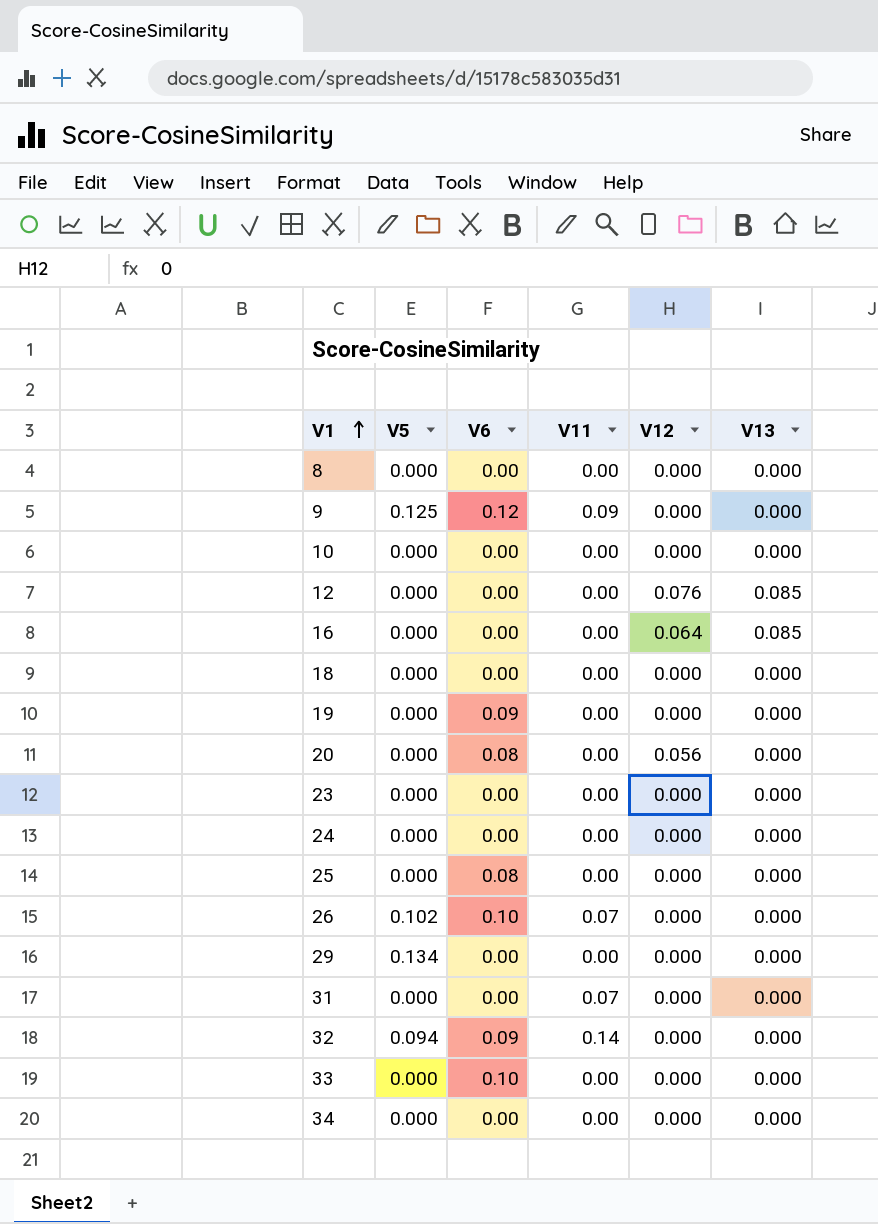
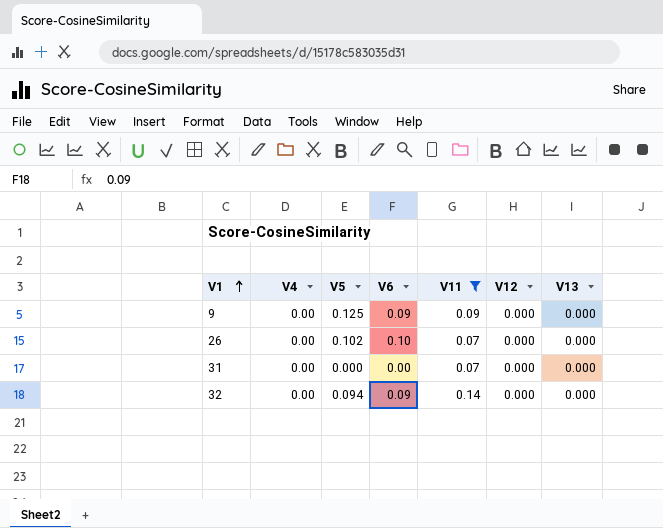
filter: none -> V11 != 0.00
column V4 | position: none -> 2
9 | V6: 0.12 -> 0.09

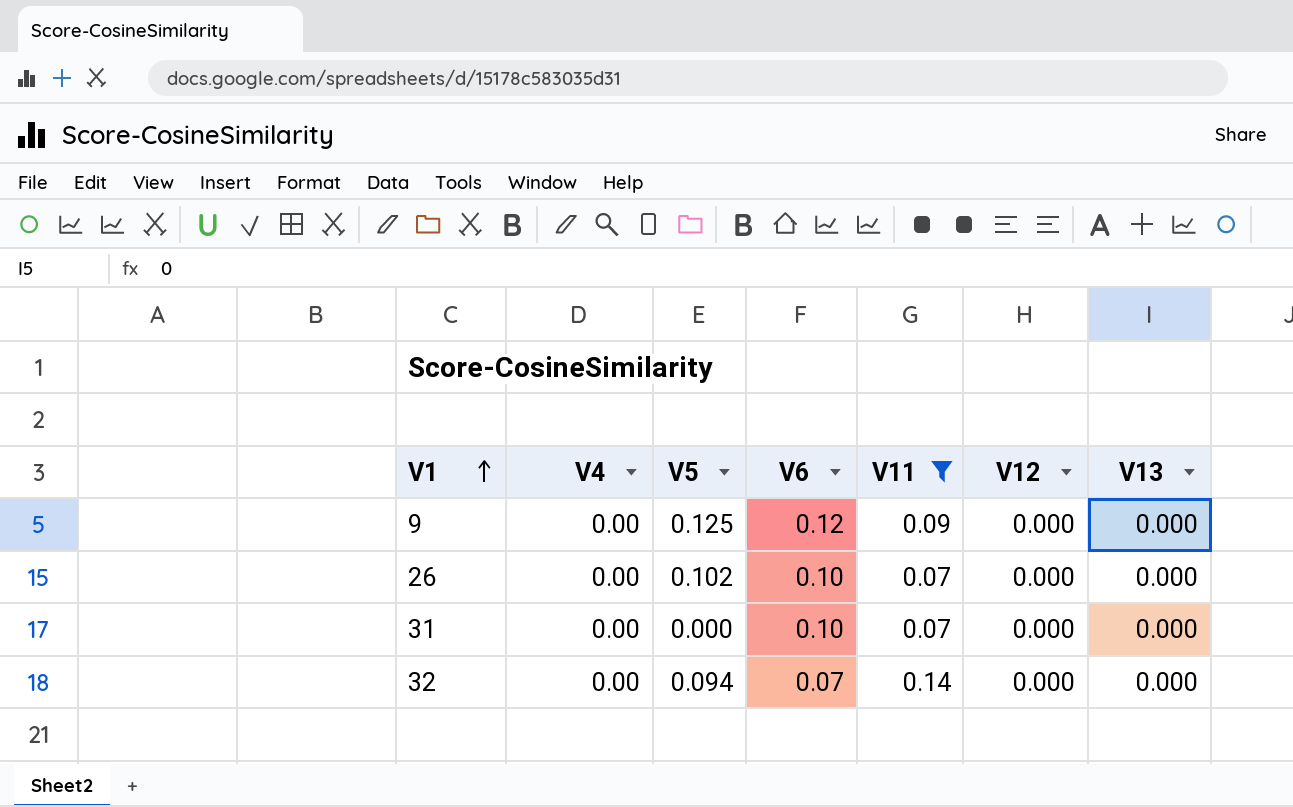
9 | V6: 0.09 -> 0.12
31 | V6: 0.00 -> 0.10
32 | V6: 0.09 -> 0.07

